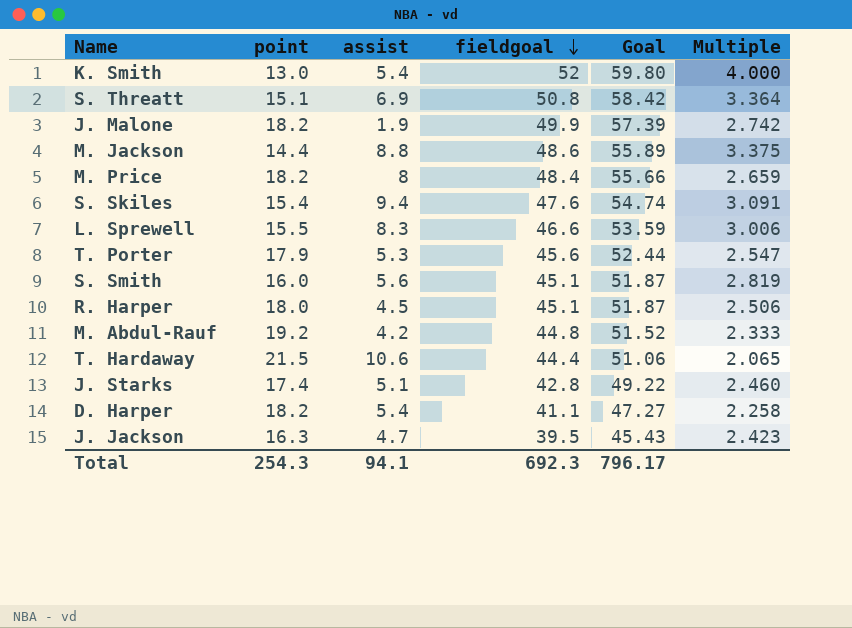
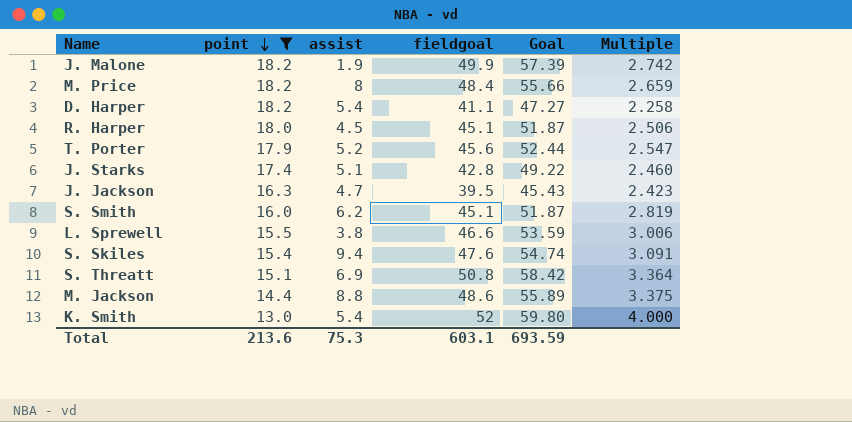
filter: none -> point <= 18.2
row order: fieldgoal descending -> point descending
T. Porter | assist: 5.3 -> 5.2
S. Smith | assist: 5.6 -> 6.2
L. Sprewell | assist: 8.3 -> 3.8
Total | point: 254.3 -> 213.6
Total | assist: 94.1 -> 75.3
Total | fieldgoal: 692.3 -> 603.1
Total | Goal: 796.17 -> 693.59

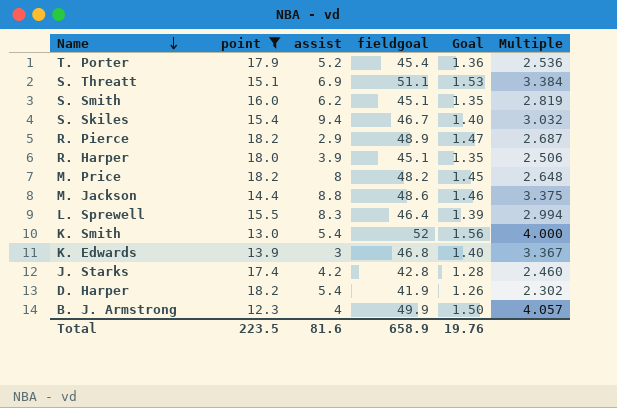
row order: point descending -> Name descending
column Goal | formula: [fieldgoal] * 1.15 -> [fieldgoal] * 0.03
row J. Malone: 18.2 | 1.9 | 49.9 | 57.39 | 2.742 -> none
row J. Jackson: 16.3 | 4.7 | 39.5 | 45.43 | 2.423 -> none
T. Porter | fieldgoal: 45.6 -> 45.4
T. Porter | Multiple: 2.547 -> 2.536
S. Threatt | fieldgoal: 50.8 -> 51.1
S. Threatt | Multiple: 3.364 -> 3.384
S. Skiles | fieldgoal: 47.6 -> 46.7
S. Skiles | Multiple: 3.091 -> 3.032
row R. Pierce: none -> 18.2 | 2.9 | 48.9 | 1.47 | 2.687
R. Harper | assist: 4.5 -> 3.9
M. Price | fieldgoal: 48.4 -> 48.2
M. Price | Multiple: 2.659 -> 2.648
L. Sprewell | assist: 3.8 -> 8.3
L. Sprewell | fieldgoal: 46.6 -> 46.4
L. Sprewell | Multiple: 3.006 -> 2.994
row K. Edwards: none -> 13.9 | 3 | 46.8 | 1.40 | 3.367
J. Starks | assist: 5.1 -> 4.2
D. Harper | fieldgoal: 41.1 -> 41.9
D. Harper | Multiple: 2.258 -> 2.302
row B. J. Armstrong: none -> 12.3 | 4 | 49.9 | 1.50 | 4.057
Total | point: 213.6 -> 223.5
Total | assist: 75.3 -> 81.6
Total | fieldgoal: 603.1 -> 658.9
Total | Goal: 693.59 -> 19.76

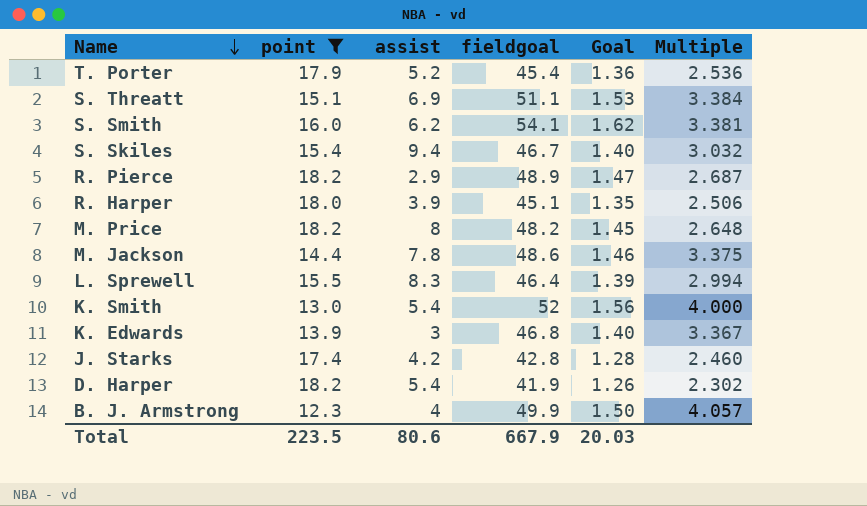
S. Smith | fieldgoal: 45.1 -> 54.1
S. Smith | Goal: 1.35 -> 1.62
S. Smith | Multiple: 2.819 -> 3.381
M. Jackson | assist: 8.8 -> 7.8
Total | assist: 81.6 -> 80.6
Total | fieldgoal: 658.9 -> 667.9
Total | Goal: 19.76 -> 20.03

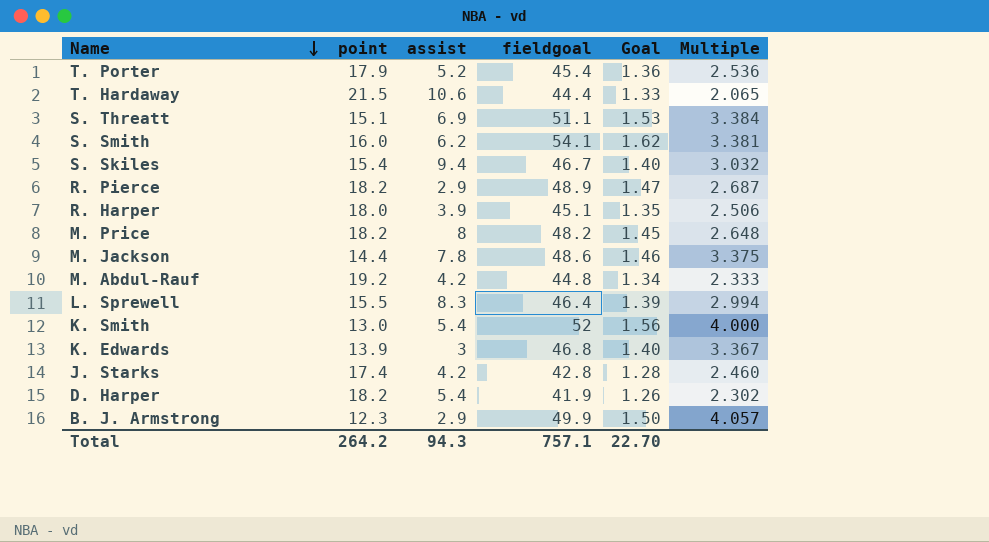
filter: point <= 18.2 -> none
B. J. Armstrong | assist: 4 -> 2.9
Total | point: 223.5 -> 264.2
Total | assist: 80.6 -> 94.3
Total | fieldgoal: 667.9 -> 757.1
Total | Goal: 20.03 -> 22.70

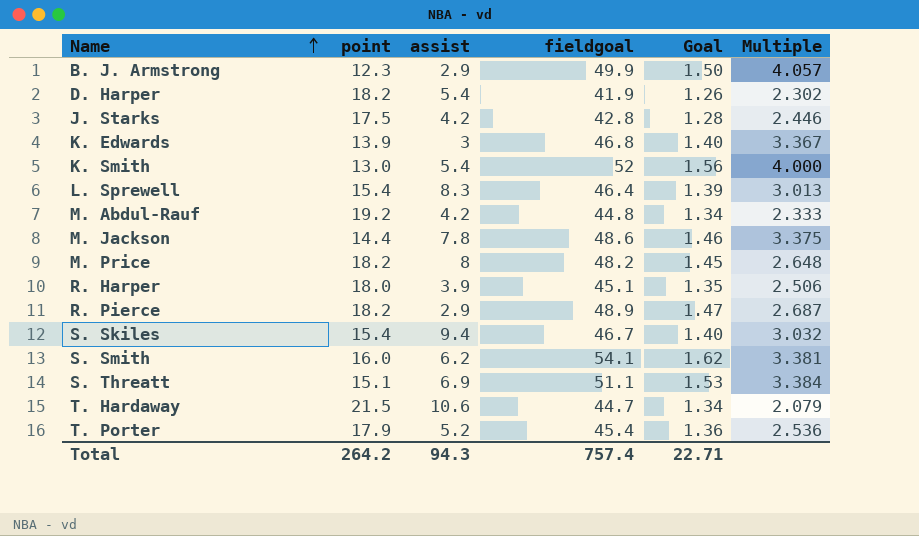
row order: Name descending -> Name ascending
J. Starks | point: 17.4 -> 17.5
J. Starks | Multiple: 2.460 -> 2.446
L. Sprewell | point: 15.5 -> 15.4
L. Sprewell | Multiple: 2.994 -> 3.013
T. Hardaway | fieldgoal: 44.4 -> 44.7
T. Hardaway | Goal: 1.33 -> 1.34
T. Hardaway | Multiple: 2.065 -> 2.079
Total | fieldgoal: 757.1 -> 757.4
Total | Goal: 22.70 -> 22.71

